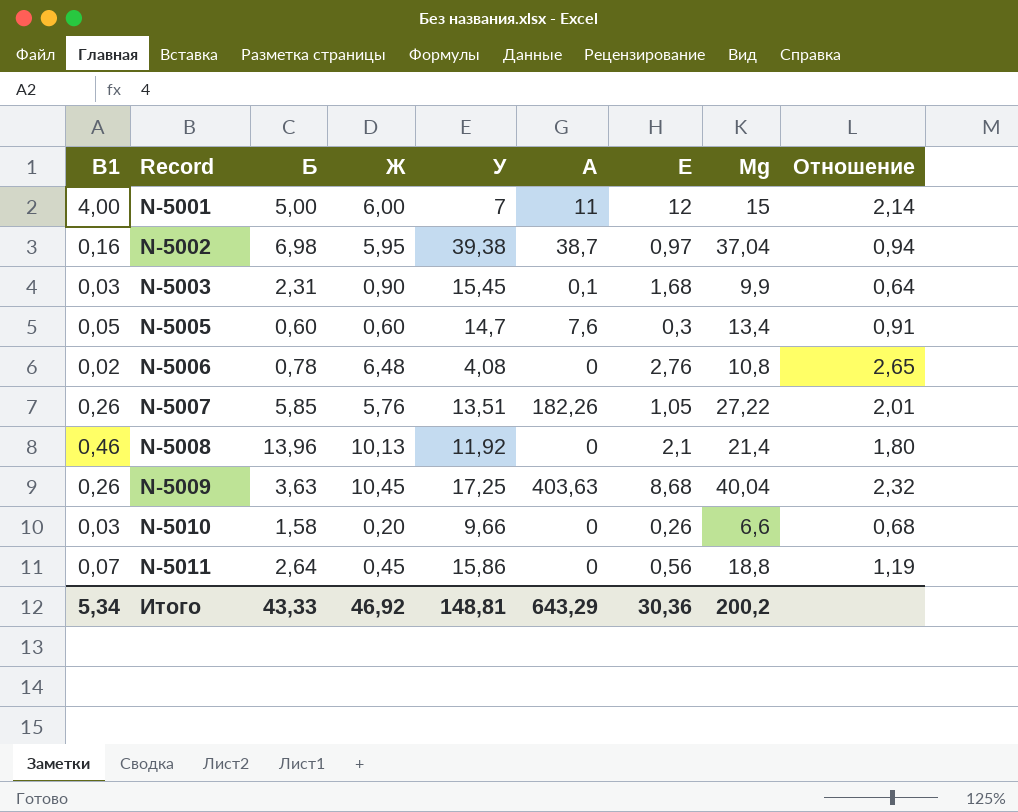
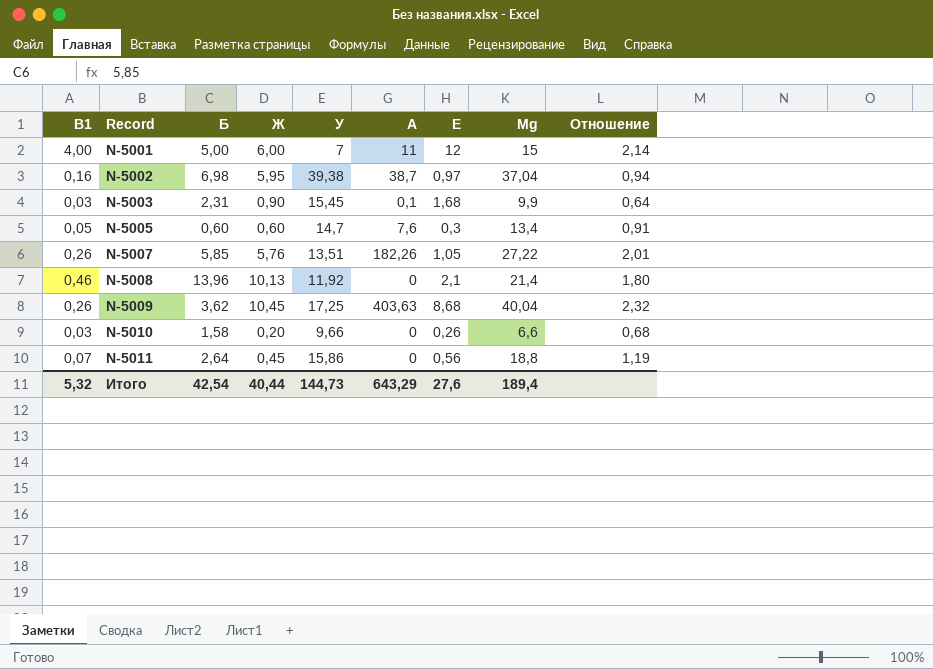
row N-5006: 0,02 | 0,78 | 6,48 | 4,08 | 0 | 2,76 | 10,8 | 2,65 -> none
N-5009 | Б: 3,63 -> 3,62
Итого | В1: 5,34 -> 5,32
Итого | Б: 43,33 -> 42,54
Итого | Ж: 46,92 -> 40,44
Итого | У: 148,81 -> 144,73
Итого | Е: 30,36 -> 27,6
Итого | Mg: 200,2 -> 189,4

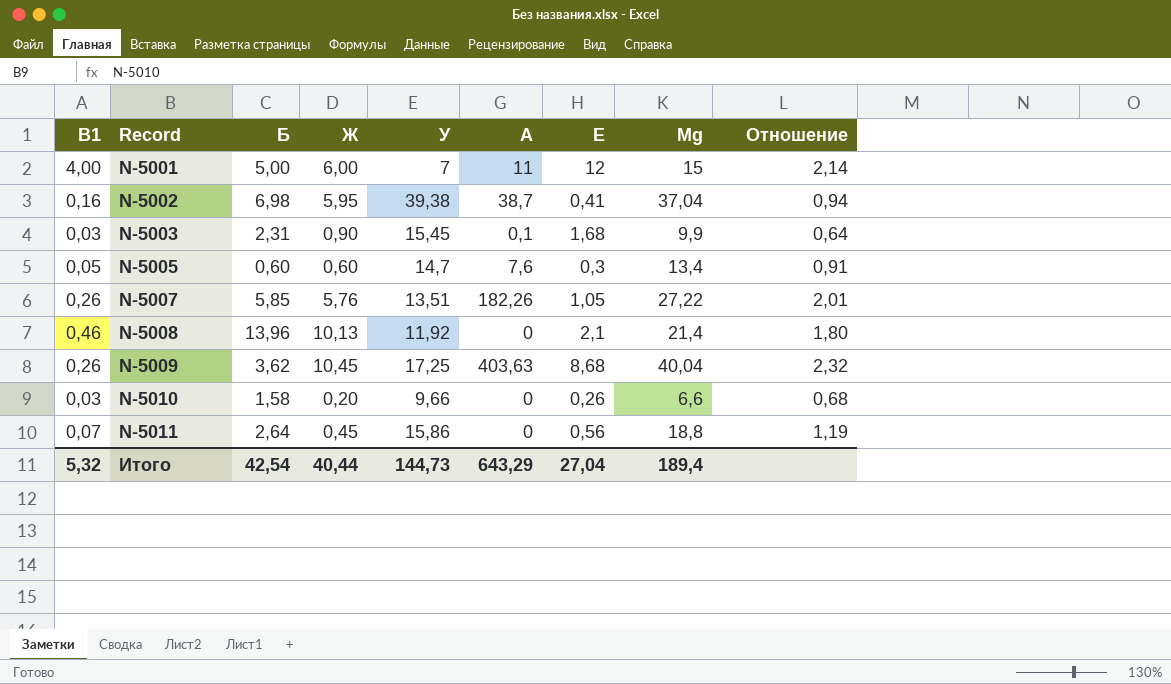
N-5002 | Е: 0,97 -> 0,41
Итого | Е: 27,6 -> 27,04

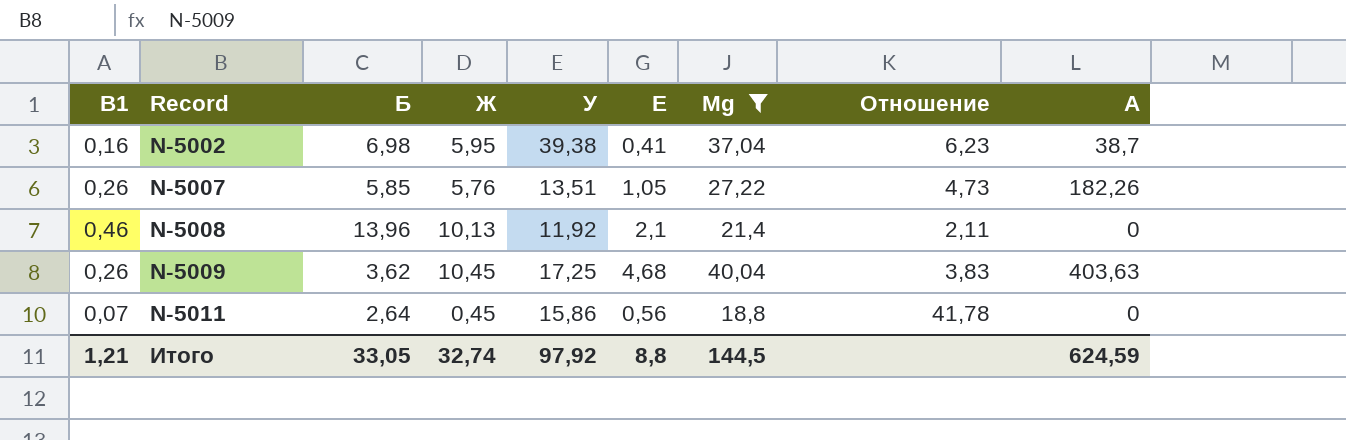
filter: none -> Mg >= 18,8
column Отношение | formula: [Mg] / [У] -> [Mg] / [Ж]
column А | position: 6 -> 9
N-5009 | Е: 8,68 -> 4,68
Итого | В1: 5,32 -> 1,21
Итого | Б: 42,54 -> 33,05
Итого | Ж: 40,44 -> 32,74
Итого | У: 144,73 -> 97,92
Итого | Е: 27,04 -> 8,8
Итого | Mg: 189,4 -> 144,5
Итого | А: 643,29 -> 624,59

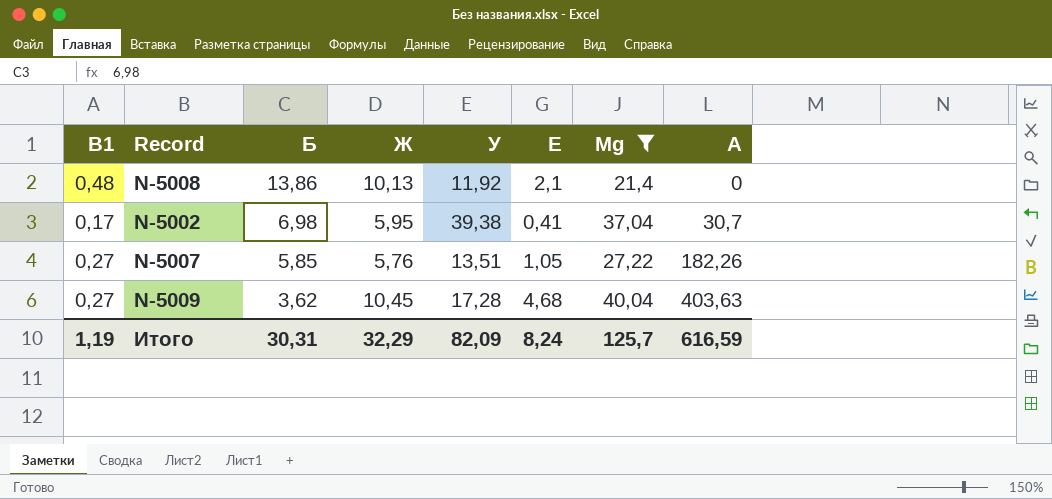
row order: Record ascending -> Б descending
column Отношение | formula: [Mg] / [Ж] -> none
row N-5011: 0,07 | 2,64 | 0,45 | 15,86 | 0,56 | 18,8 | 41,78 | 0 -> none
N-5008 | В1: 0,46 -> 0,48
N-5008 | Б: 13,96 -> 13,86
N-5002 | В1: 0,16 -> 0,17
N-5002 | А: 38,7 -> 30,7
N-5007 | В1: 0,26 -> 0,27
N-5009 | В1: 0,26 -> 0,27
N-5009 | У: 17,25 -> 17,28
Итого | В1: 1,21 -> 1,19
Итого | Б: 33,05 -> 30,31
Итого | Ж: 32,74 -> 32,29
Итого | У: 97,92 -> 82,09
Итого | Е: 8,8 -> 8,24
Итого | Mg: 144,5 -> 125,7
Итого | А: 624,59 -> 616,59

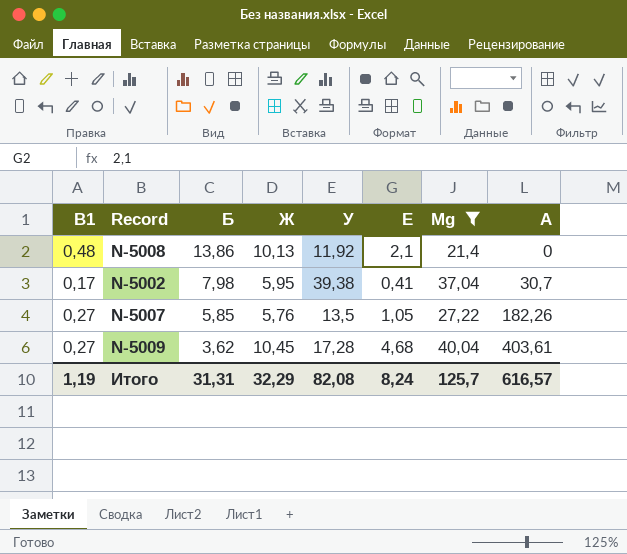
N-5002 | Б: 6,98 -> 7,98
N-5007 | У: 13,51 -> 13,5
N-5009 | А: 403,63 -> 403,61
Итого | Б: 30,31 -> 31,31
Итого | У: 82,09 -> 82,08
Итого | А: 616,59 -> 616,57

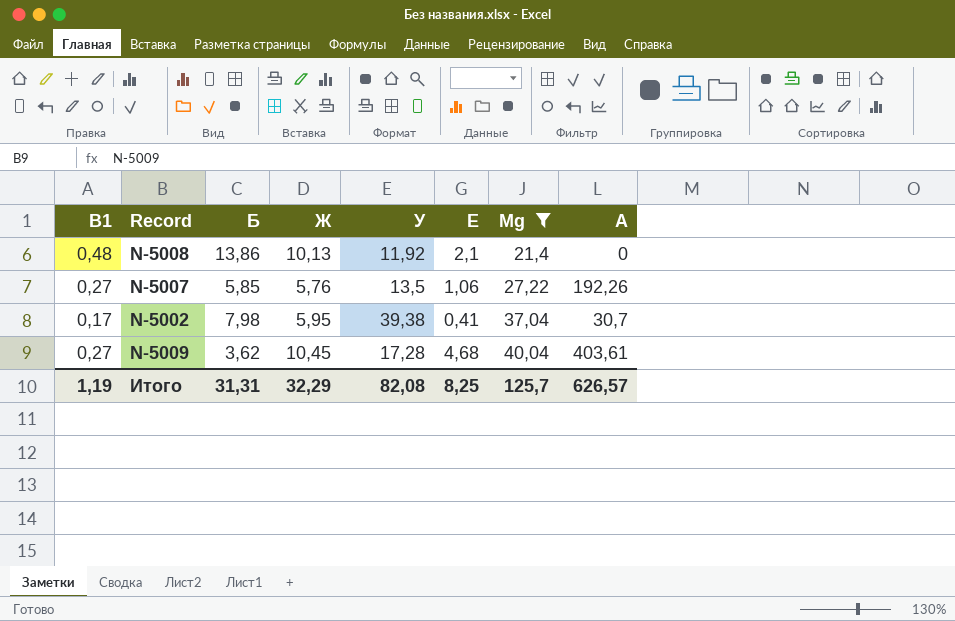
row order: Б descending -> Mg ascending
N-5007 | Е: 1,05 -> 1,06
N-5007 | А: 182,26 -> 192,26
Итого | Е: 8,24 -> 8,25
Итого | А: 616,57 -> 626,57

